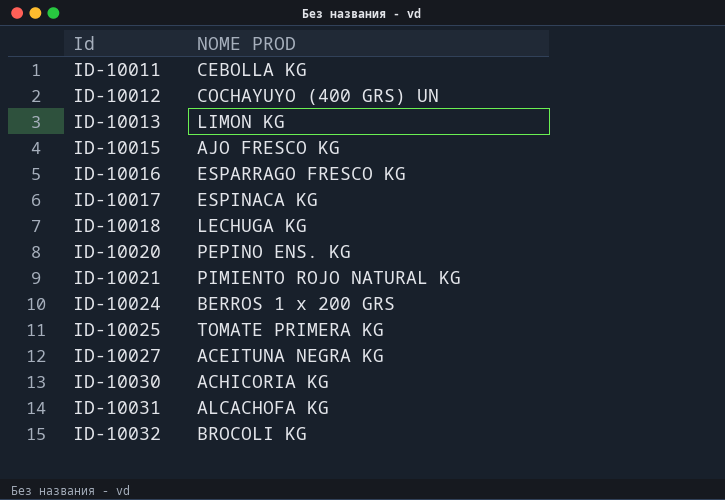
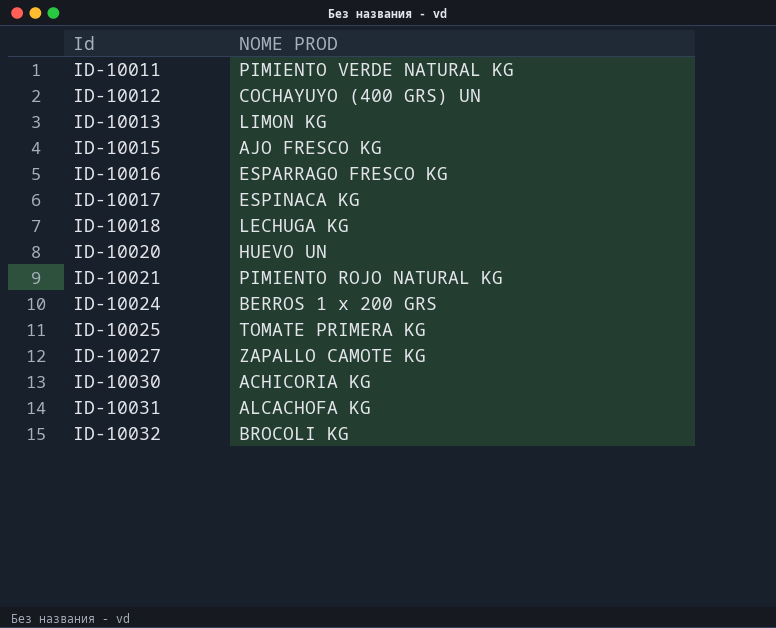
ID-10011 | NOME PROD: CEBOLLA KG -> PIMIENTO VERDE NATURAL KG
ID-10020 | NOME PROD: PEPINO ENS. KG -> HUEVO UN
ID-10027 | NOME PROD: ACEITUNA NEGRA KG -> ZAPALLO CAMOTE KG

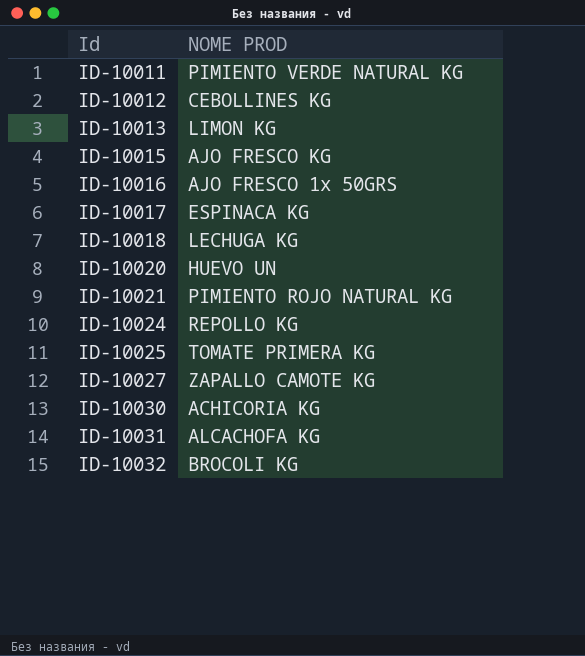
ID-10012 | NOME PROD: COCHAYUYO (400 GRS) UN -> CEBOLLINES KG
ID-10016 | NOME PROD: ESPARRAGO FRESCO KG -> AJO FRESCO 1x 50GRS
ID-10024 | NOME PROD: BERROS 1 x 200 GRS -> REPOLLO KG

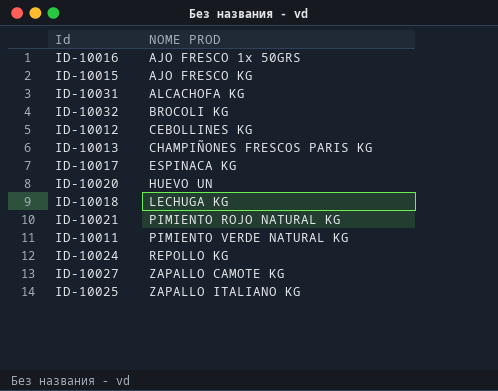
row order: Id ascending -> NOME PROD ascending
row ID-10030: ACHICORIA KG -> none
ID-10013 | NOME PROD: LIMON KG -> CHAMPIÑONES FRESCOS PARIS KG
ID-10025 | NOME PROD: TOMATE PRIMERA KG -> ZAPALLO ITALIANO KG

